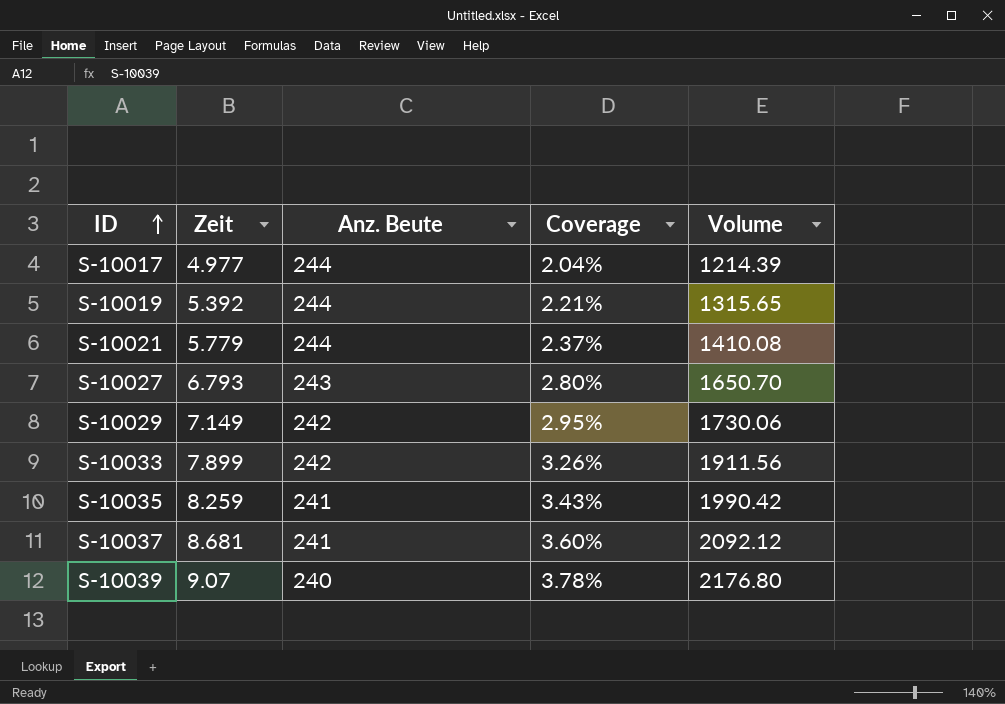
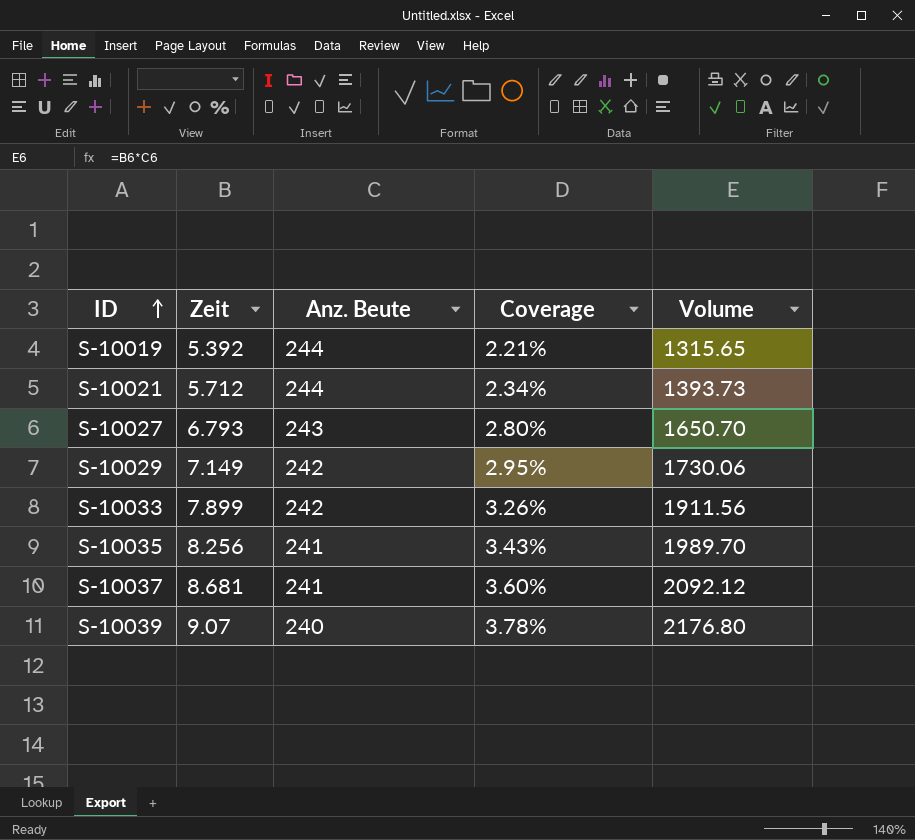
row S-10017: 4.977 | 244 | 2.04% | 1214.39 -> none
S-10021 | Zeit: 5.779 -> 5.712
S-10021 | Coverage: 2.37% -> 2.34%
S-10021 | Volume: 1410.08 -> 1393.73
S-10035 | Zeit: 8.259 -> 8.256
S-10035 | Volume: 1990.42 -> 1989.70

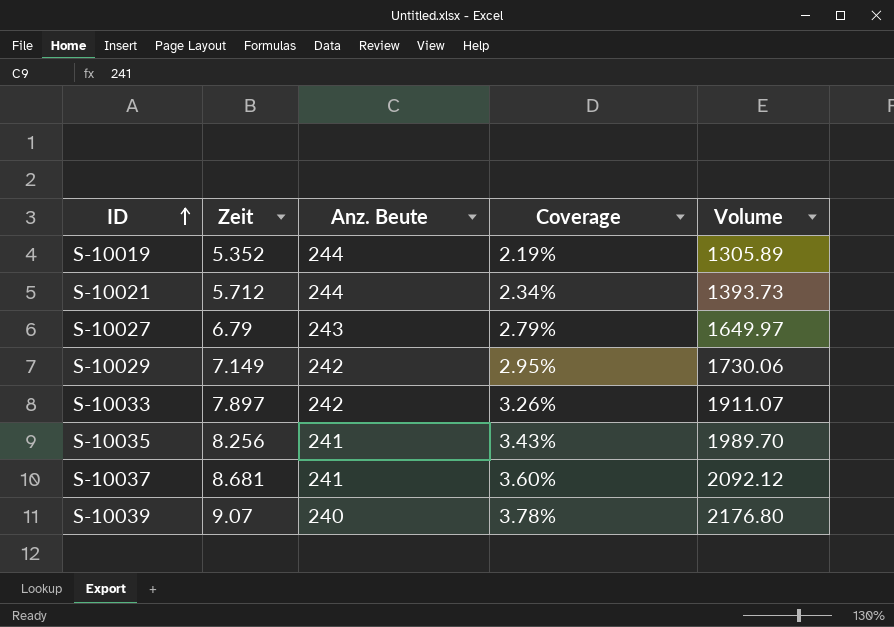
S-10019 | Zeit: 5.392 -> 5.352
S-10019 | Coverage: 2.21% -> 2.19%
S-10019 | Volume: 1315.65 -> 1305.89
S-10027 | Zeit: 6.793 -> 6.79
S-10027 | Coverage: 2.80% -> 2.79%
S-10027 | Volume: 1650.70 -> 1649.97
S-10033 | Zeit: 7.899 -> 7.897
S-10033 | Volume: 1911.56 -> 1911.07

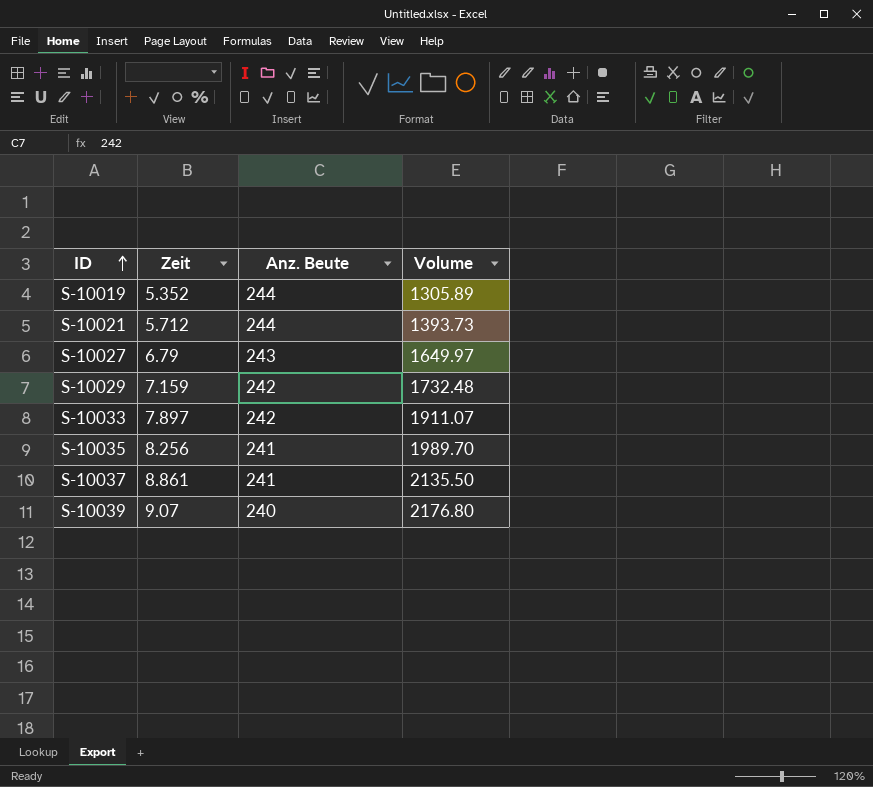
column Coverage | formula: [Zeit] / [Anz. Beute] -> none
S-10029 | Zeit: 7.149 -> 7.159
S-10029 | Volume: 1730.06 -> 1732.48
S-10037 | Zeit: 8.681 -> 8.861
S-10037 | Volume: 2092.12 -> 2135.50

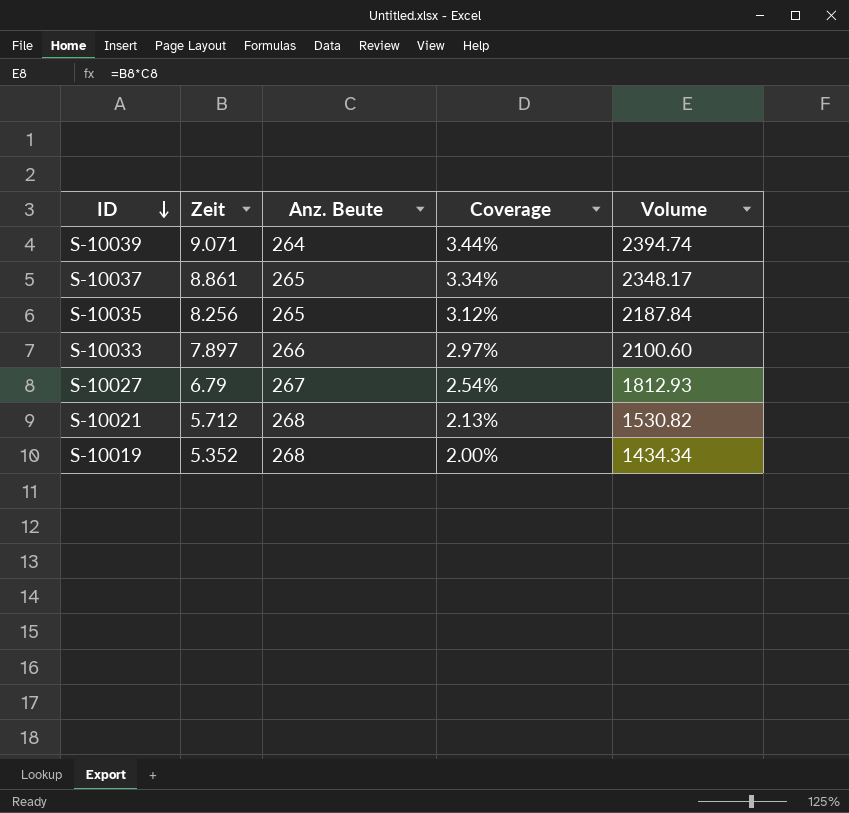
row order: ID ascending -> ID descending
column Coverage | formula: none -> [Zeit] / [Anz. Beute]
row S-10029: 7.159 | 242 | 1732.48 -> none
S-10039 | Zeit: 9.07 -> 9.071
S-10039 | Anz. Beute: 240 -> 264
S-10039 | Volume: 2176.80 -> 2394.74
S-10037 | Anz. Beute: 241 -> 265
S-10037 | Volume: 2135.50 -> 2348.17
S-10035 | Anz. Beute: 241 -> 265
S-10035 | Volume: 1989.70 -> 2187.84
S-10033 | Anz. Beute: 242 -> 266
S-10033 | Volume: 1911.07 -> 2100.60
S-10027 | Anz. Beute: 243 -> 267
S-10027 | Volume: 1649.97 -> 1812.93
S-10021 | Anz. Beute: 244 -> 268
S-10021 | Volume: 1393.73 -> 1530.82
S-10019 | Anz. Beute: 244 -> 268
S-10019 | Volume: 1305.89 -> 1434.34

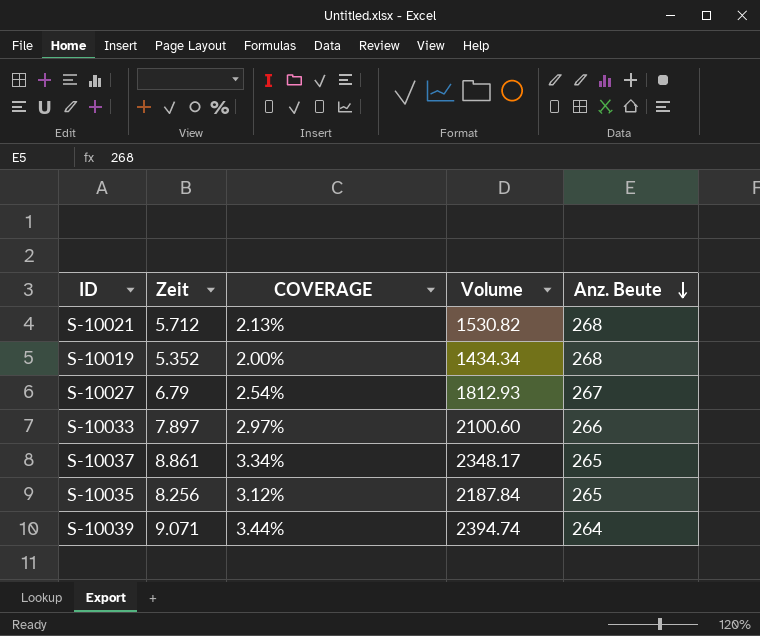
row order: ID descending -> Anz. Beute descending
column name: Coverage -> COVERAGE
column Anz. Beute | position: 3 -> 5

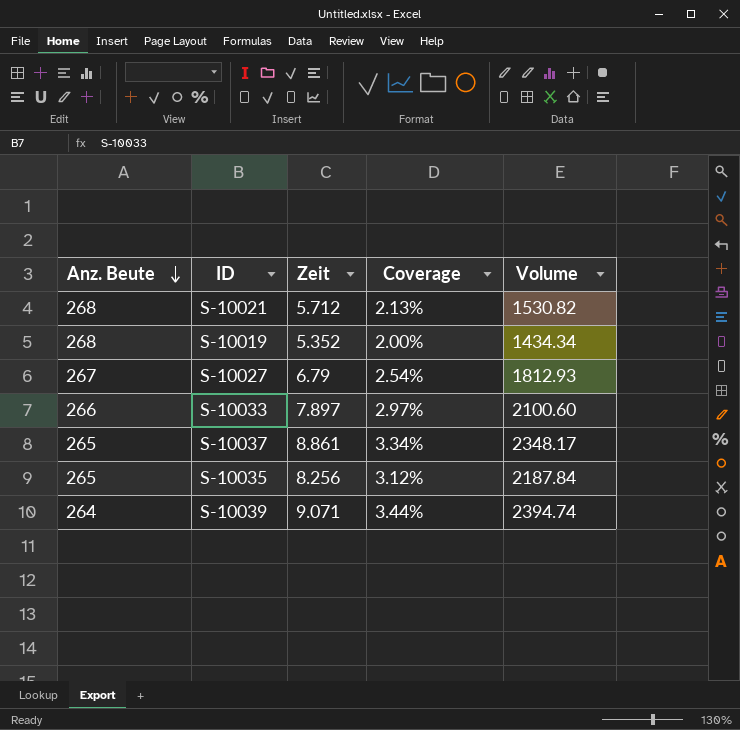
column Anz. Beute | position: 5 -> 1
column name: COVERAGE -> Coverage

